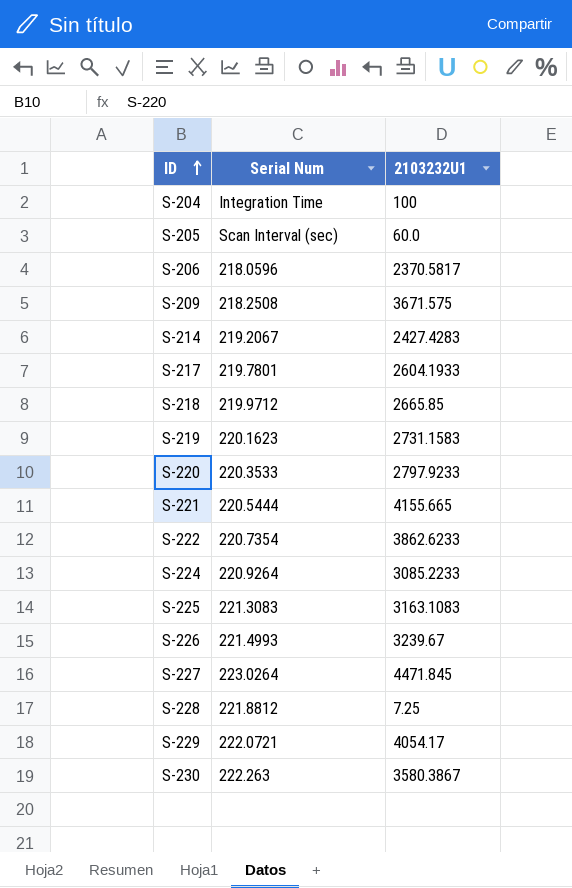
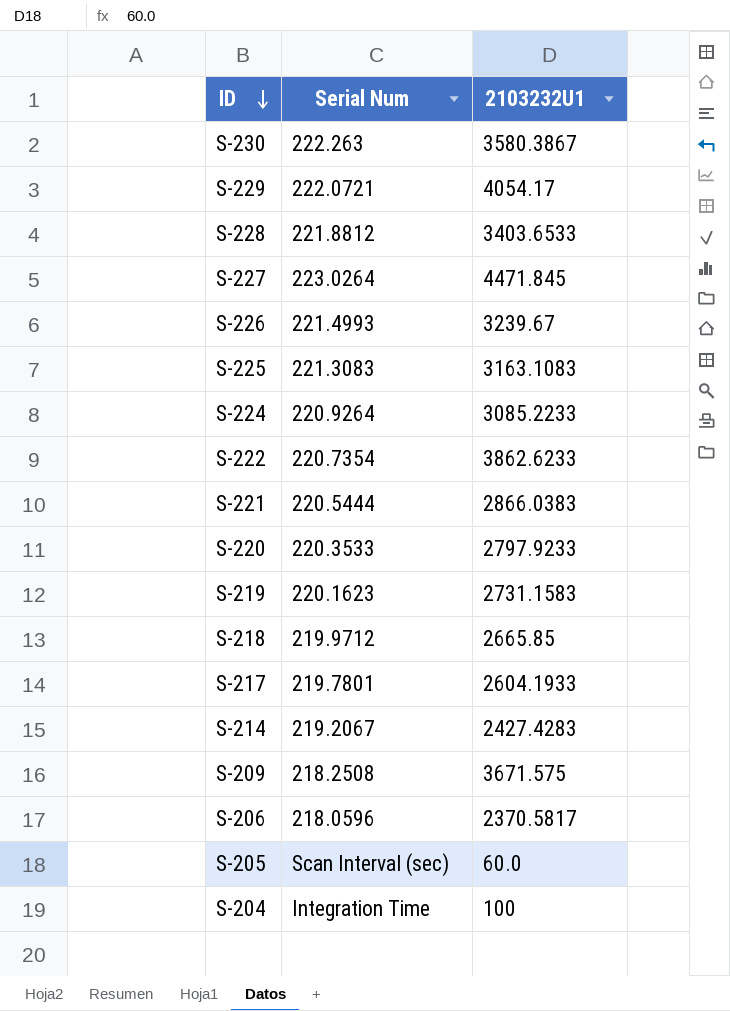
row order: ID ascending -> ID descending
S-228 | 2103232U1: 7.25 -> 3403.6533
S-221 | 2103232U1: 4155.665 -> 2866.0383

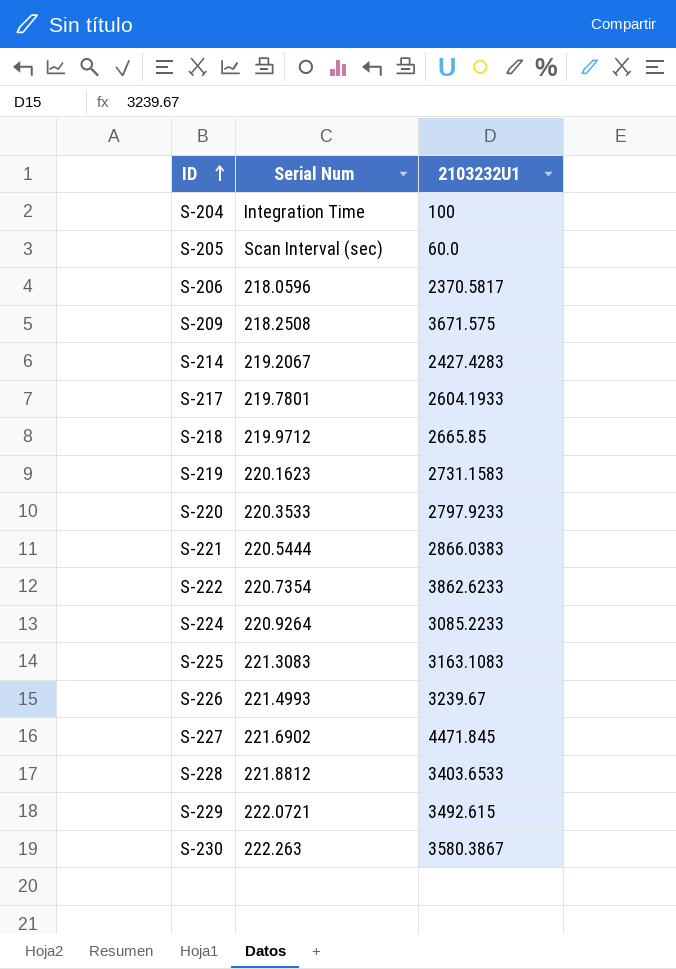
row order: ID descending -> ID ascending
S-227 | Serial Num: 223.0264 -> 221.6902
S-229 | 2103232U1: 4054.17 -> 3492.615

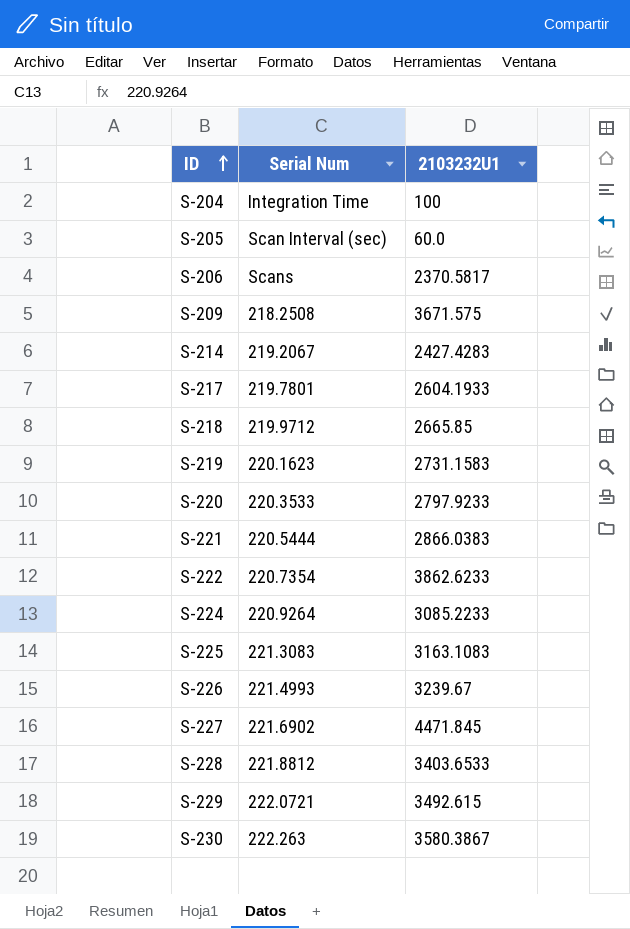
S-206 | Serial Num: 218.0596 -> Scans

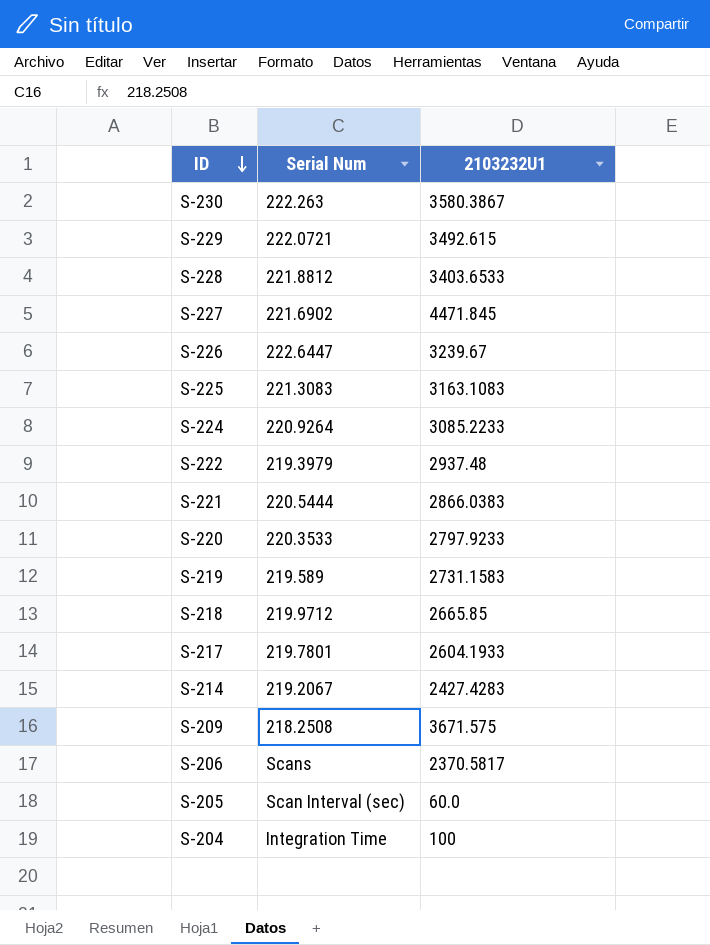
row order: ID ascending -> ID descending
S-226 | Serial Num: 221.4993 -> 222.6447
S-222 | Serial Num: 220.7354 -> 219.3979
S-222 | 2103232U1: 3862.6233 -> 2937.48
S-219 | Serial Num: 220.1623 -> 219.589

